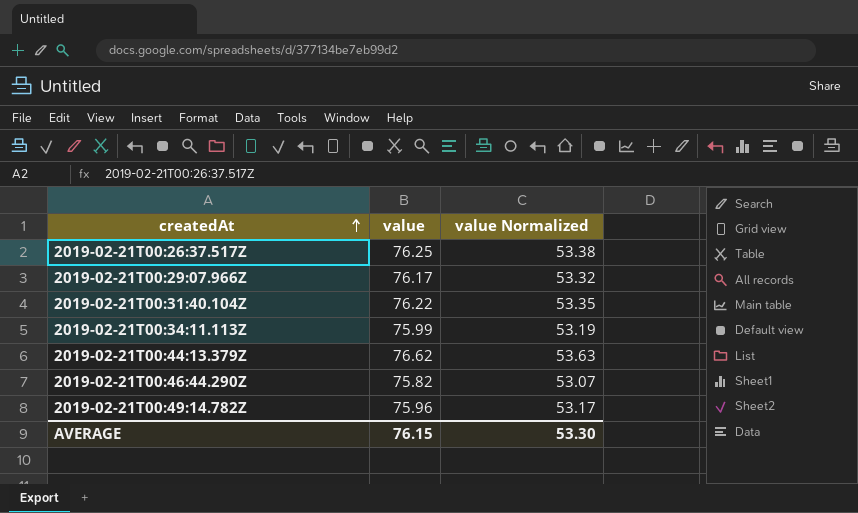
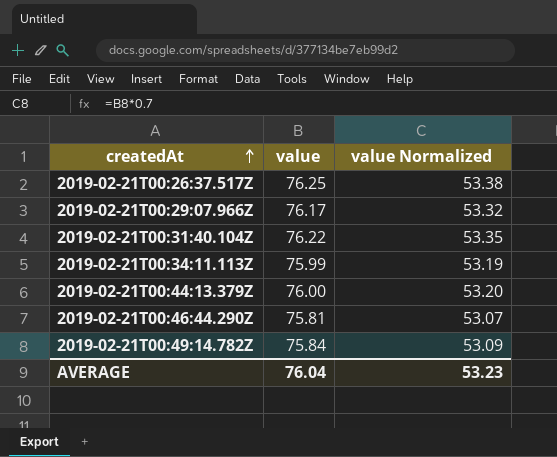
2019-02-21T00:44:13.379Z | value: 76.62 -> 76.00
2019-02-21T00:44:13.379Z | value Normalized: 53.63 -> 53.20
2019-02-21T00:46:44.290Z | value: 75.82 -> 75.81
2019-02-21T00:49:14.782Z | value: 75.96 -> 75.84
2019-02-21T00:49:14.782Z | value Normalized: 53.17 -> 53.09
AVERAGE | value: 76.15 -> 76.04
AVERAGE | value Normalized: 53.30 -> 53.23

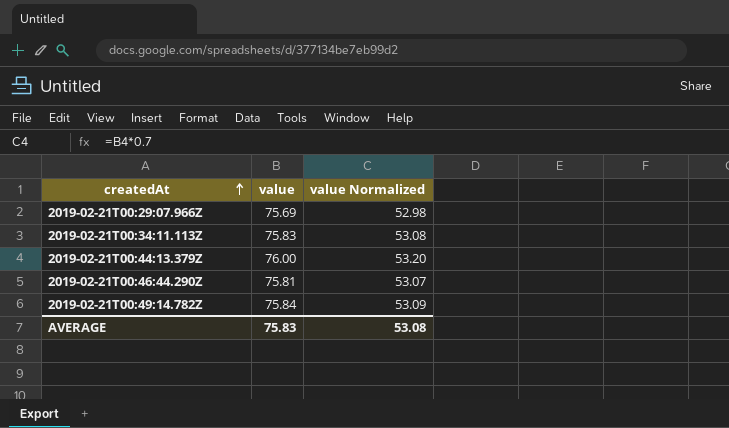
row 2019-02-21T00:26:37.517Z: 76.25 | 53.38 -> none
row 2019-02-21T00:31:40.104Z: 76.22 | 53.35 -> none
2019-02-21T00:29:07.966Z | value: 76.17 -> 75.69
2019-02-21T00:29:07.966Z | value Normalized: 53.32 -> 52.98
2019-02-21T00:34:11.113Z | value: 75.99 -> 75.83
2019-02-21T00:34:11.113Z | value Normalized: 53.19 -> 53.08
AVERAGE | value: 76.04 -> 75.83
AVERAGE | value Normalized: 53.23 -> 53.08

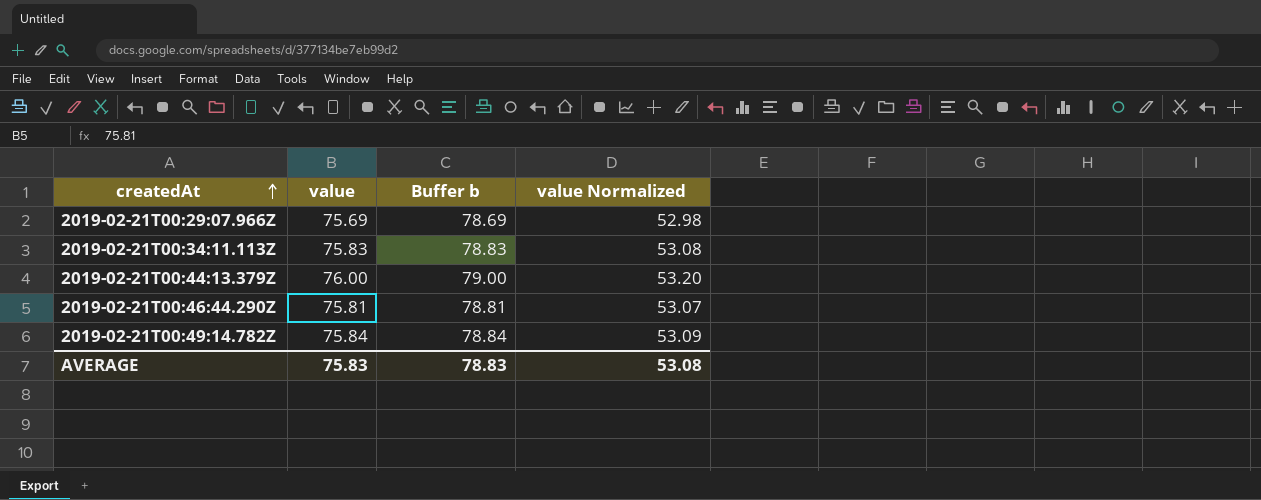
column Buffer b | formula: none -> [value] + 3

